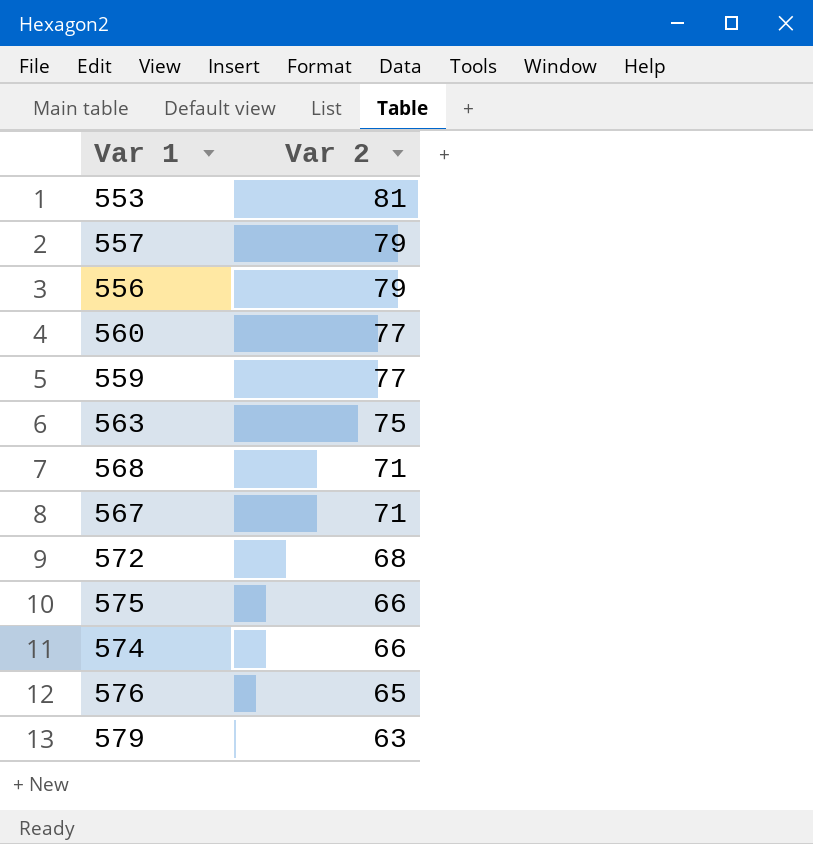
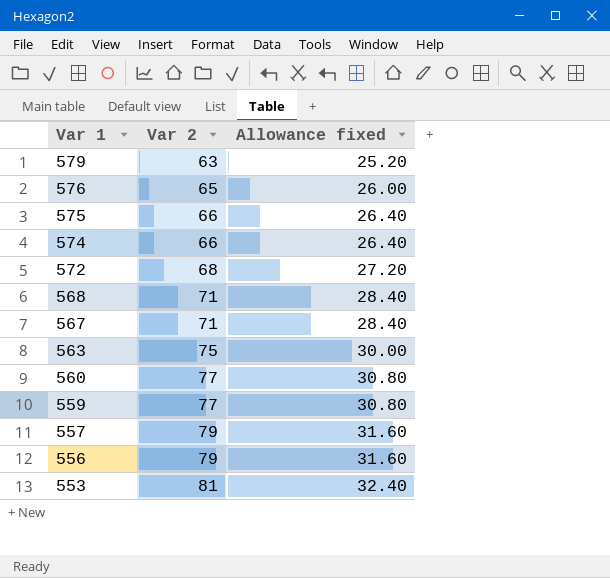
row order: Var 2 descending -> Var 1 descending
column Allowance fixed | formula: none -> [Var 2] * 0.4

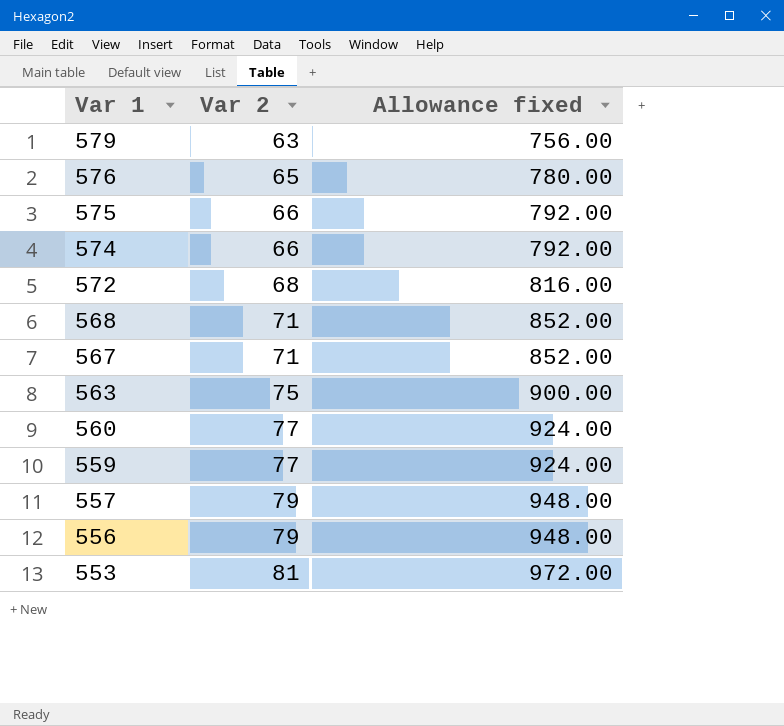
column Allowance fixed | formula: [Var 2] * 0.4 -> [Var 2] * 12

